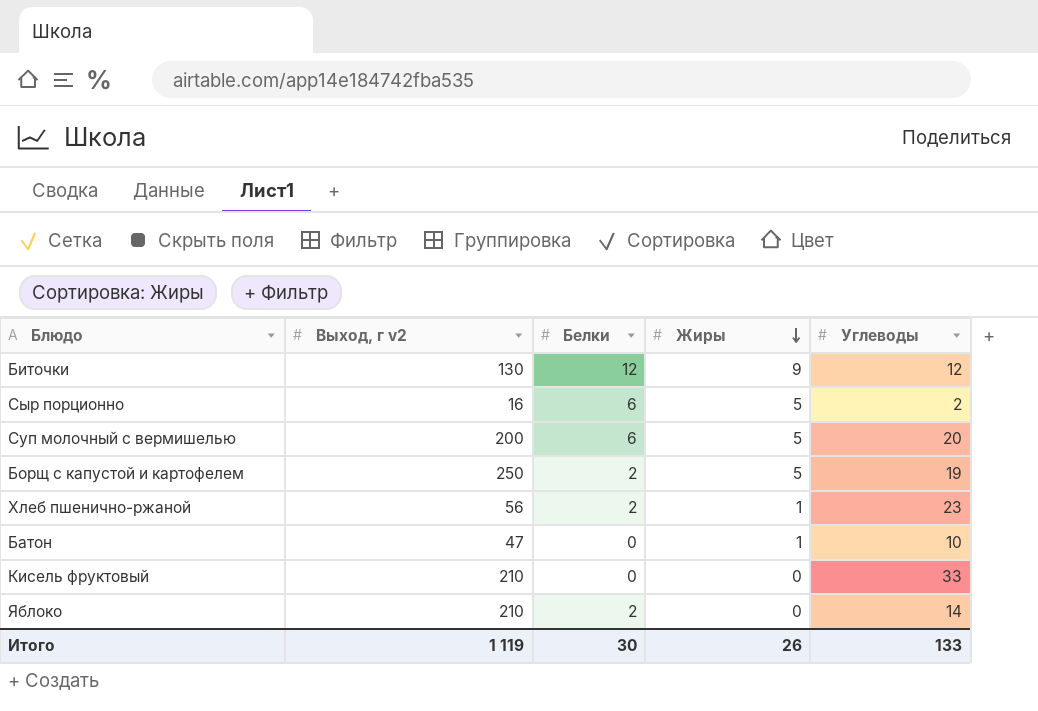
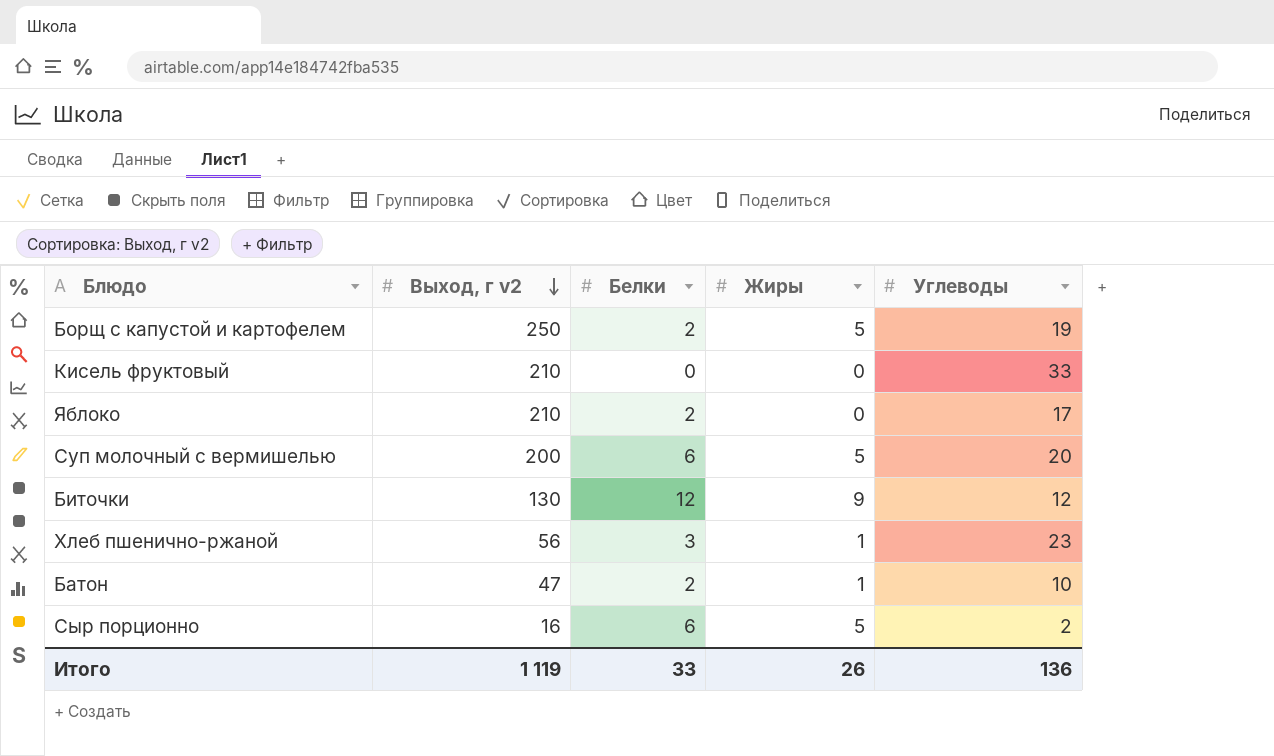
row order: Жиры descending -> Выход, г v2 descending
Яблоко | Углеводы: 14 -> 17
Хлеб пшенично-ржаной | Белки: 2 -> 3
Батон | Белки: 0 -> 2
Итого | Белки: 30 -> 33
Итого | Углеводы: 133 -> 136

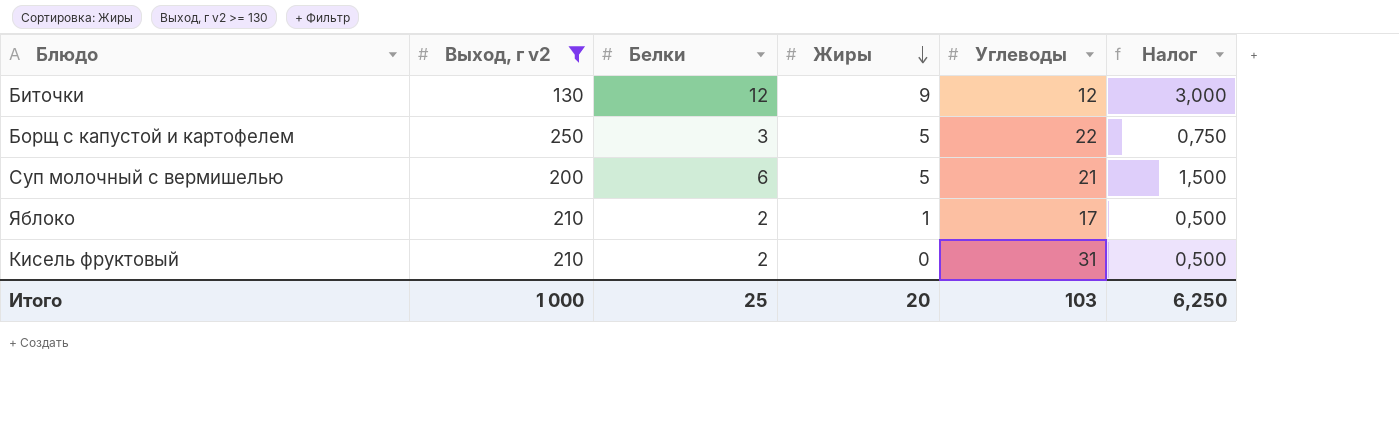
filter: none -> Выход, г v2 >= 130
row order: Выход, г v2 descending -> Жиры descending
column Налог | formula: none -> [Белки] * 0,25
Борщ с капустой и картофелем | Белки: 2 -> 3
Борщ с капустой и картофелем | Углеводы: 19 -> 22
Суп молочный с вермишелью | Углеводы: 20 -> 21
Яблоко | Жиры: 0 -> 1
Кисель фруктовый | Белки: 0 -> 2
Кисель фруктовый | Углеводы: 33 -> 31
Итого | Выход, г v2: 1 119 -> 1 000
Итого | Белки: 33 -> 25
Итого | Жиры: 26 -> 20
Итого | Углеводы: 136 -> 103

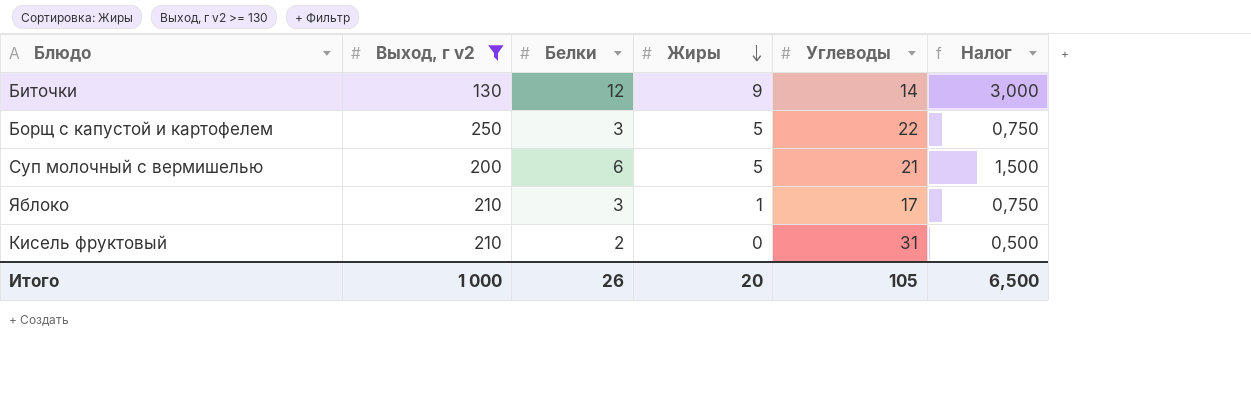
Биточки | Углеводы: 12 -> 14
Яблоко | Белки: 2 -> 3
Яблоко | Налог: 0,500 -> 0,750
Итого | Белки: 25 -> 26
Итого | Углеводы: 103 -> 105
Итого | Налог: 6,250 -> 6,500

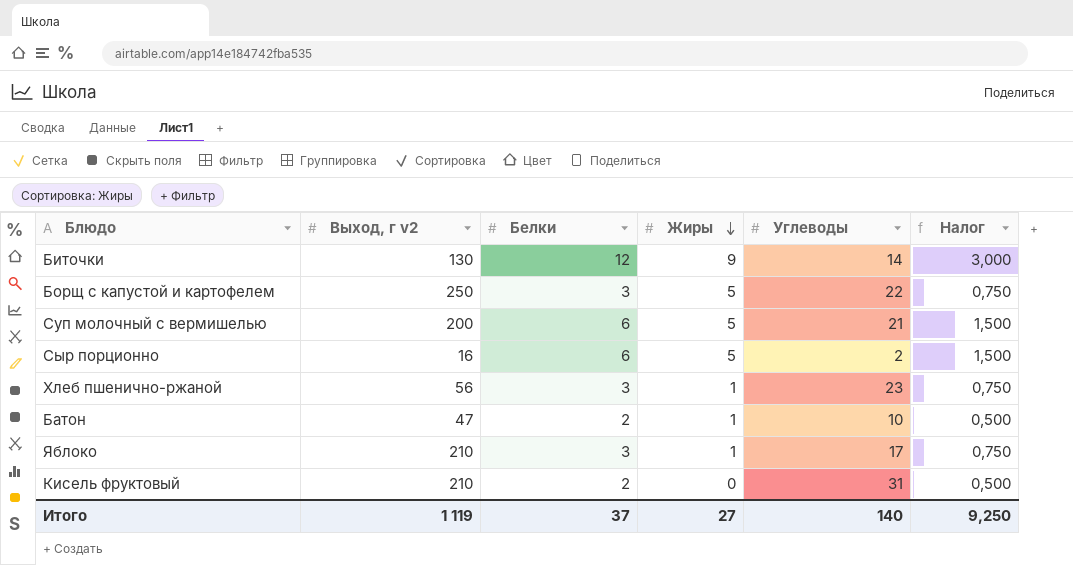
filter: Выход, г v2 >= 130 -> none
Итого | Выход, г v2: 1 000 -> 1 119
Итого | Белки: 26 -> 37
Итого | Жиры: 20 -> 27
Итого | Углеводы: 105 -> 140
Итого | Налог: 6,500 -> 9,250

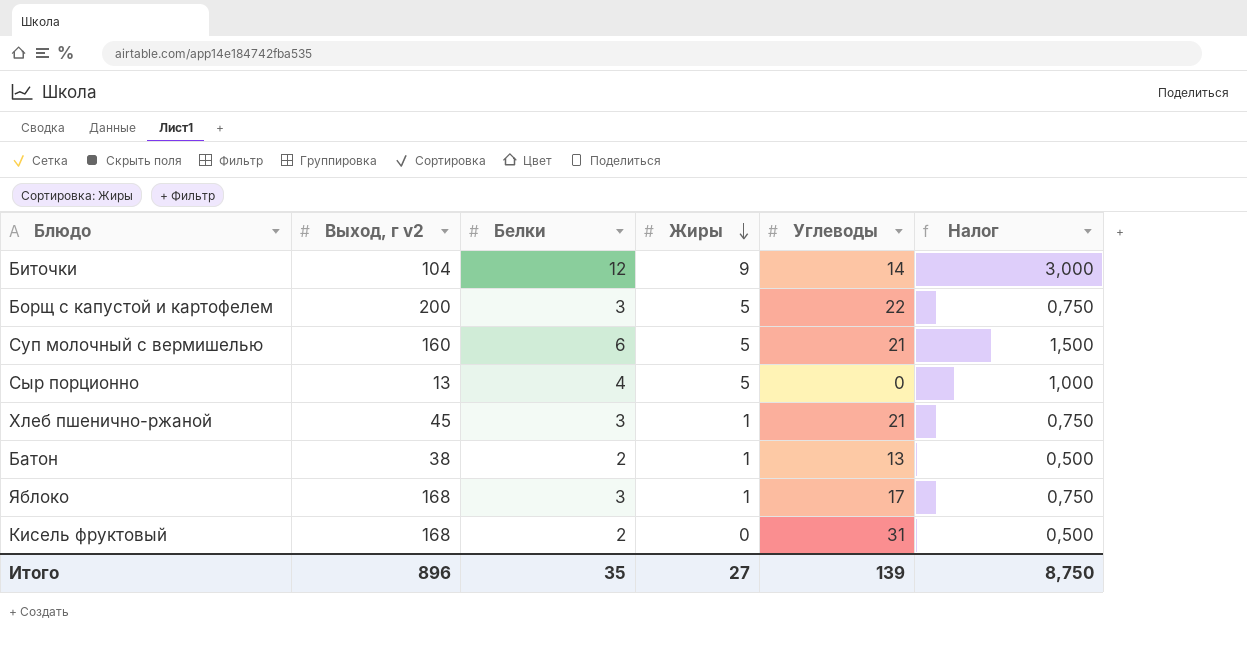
Биточки | Выход, г v2: 130 -> 104
Борщ с капустой и картофелем | Выход, г v2: 250 -> 200
Суп молочный с вермишелью | Выход, г v2: 200 -> 160
Сыр порционно | Выход, г v2: 16 -> 13
Сыр порционно | Белки: 6 -> 4
Сыр порционно | Углеводы: 2 -> 0
Сыр порционно | Налог: 1,500 -> 1,000
Хлеб пшенично-ржаной | Выход, г v2: 56 -> 45
Хлеб пшенично-ржаной | Углеводы: 23 -> 21
Батон | Выход, г v2: 47 -> 38
Батон | Углеводы: 10 -> 13
Яблоко | Выход, г v2: 210 -> 168
Кисель фруктовый | Выход, г v2: 210 -> 168
Итого | Выход, г v2: 1 119 -> 896
Итого | Белки: 37 -> 35
Итого | Углеводы: 140 -> 139
Итого | Налог: 9,250 -> 8,750

